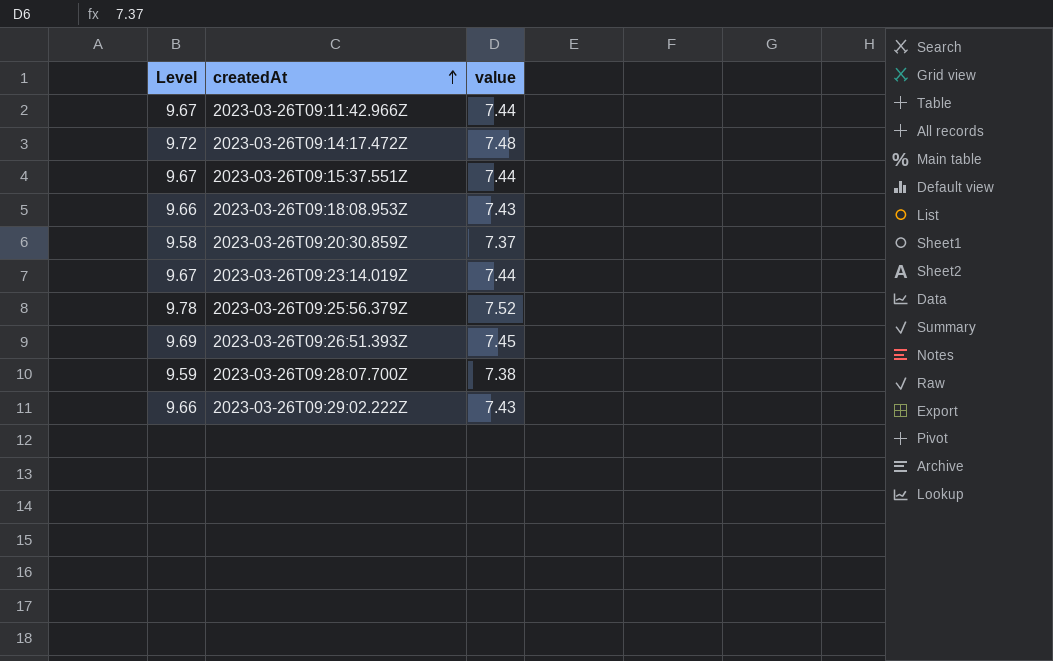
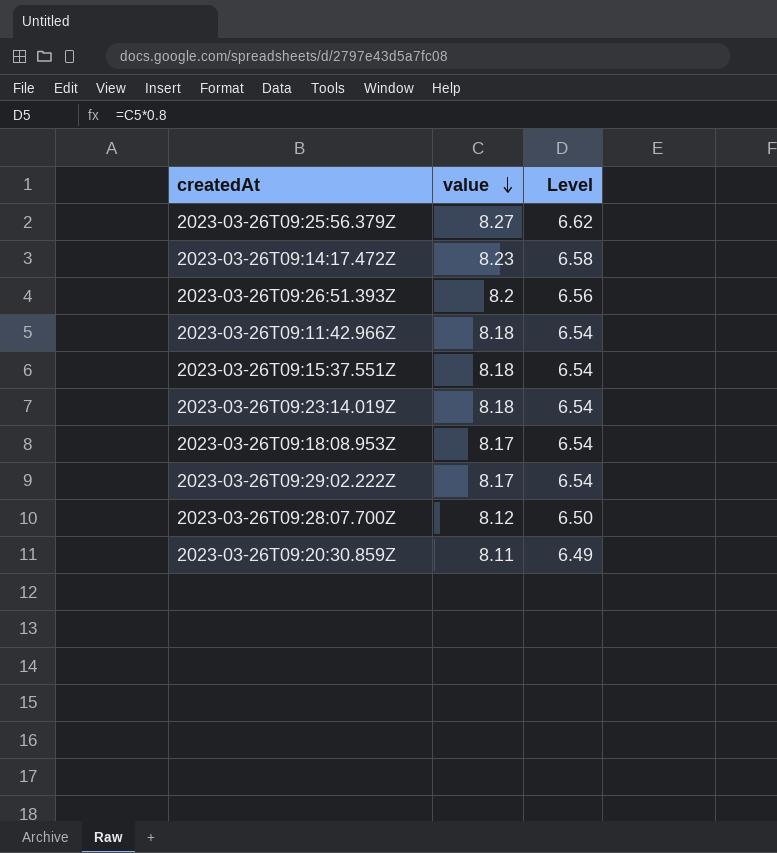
row order: createdAt ascending -> value descending
column Level | formula: [value] * 1.3 -> [value] * 0.8
column Level | position: 1 -> 3
2023-03-26T09:25:56.379Z | value: 7.52 -> 8.27
2023-03-26T09:14:17.472Z | value: 7.48 -> 8.23
2023-03-26T09:26:51.393Z | value: 7.45 -> 8.2
2023-03-26T09:11:42.966Z | value: 7.44 -> 8.18
2023-03-26T09:15:37.551Z | value: 7.44 -> 8.18
2023-03-26T09:23:14.019Z | value: 7.44 -> 8.18
2023-03-26T09:18:08.953Z | value: 7.43 -> 8.17
2023-03-26T09:29:02.222Z | value: 7.43 -> 8.17
2023-03-26T09:28:07.700Z | value: 7.38 -> 8.12
2023-03-26T09:20:30.859Z | value: 7.37 -> 8.11

